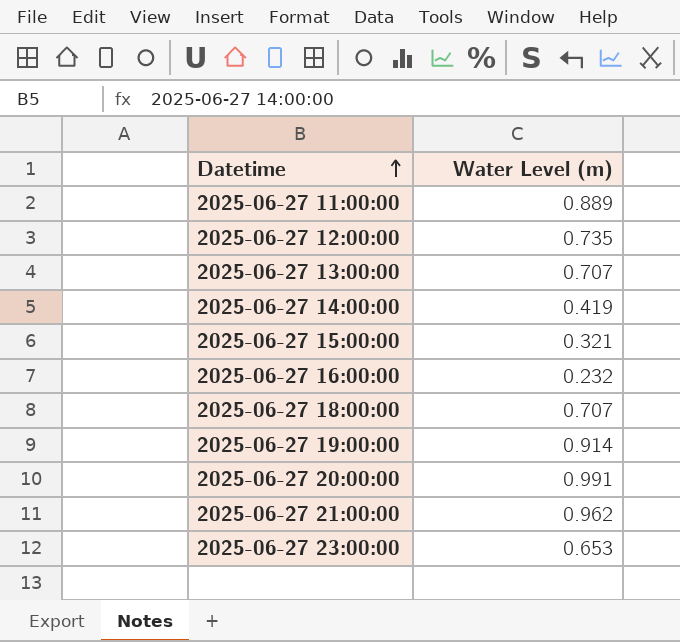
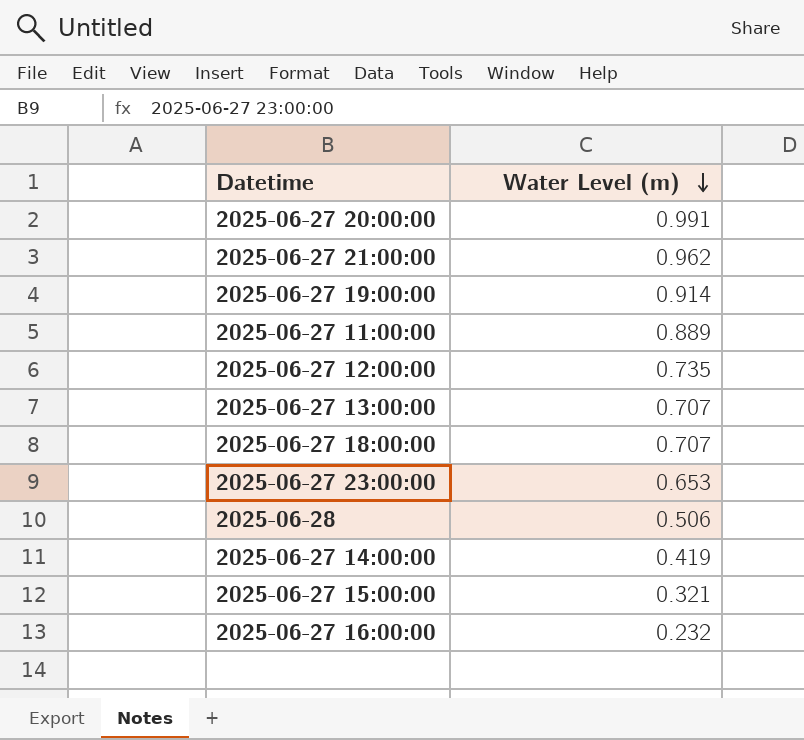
row order: Datetime ascending -> Water Level (m) descending
row 2025-06-28: none -> 0.506

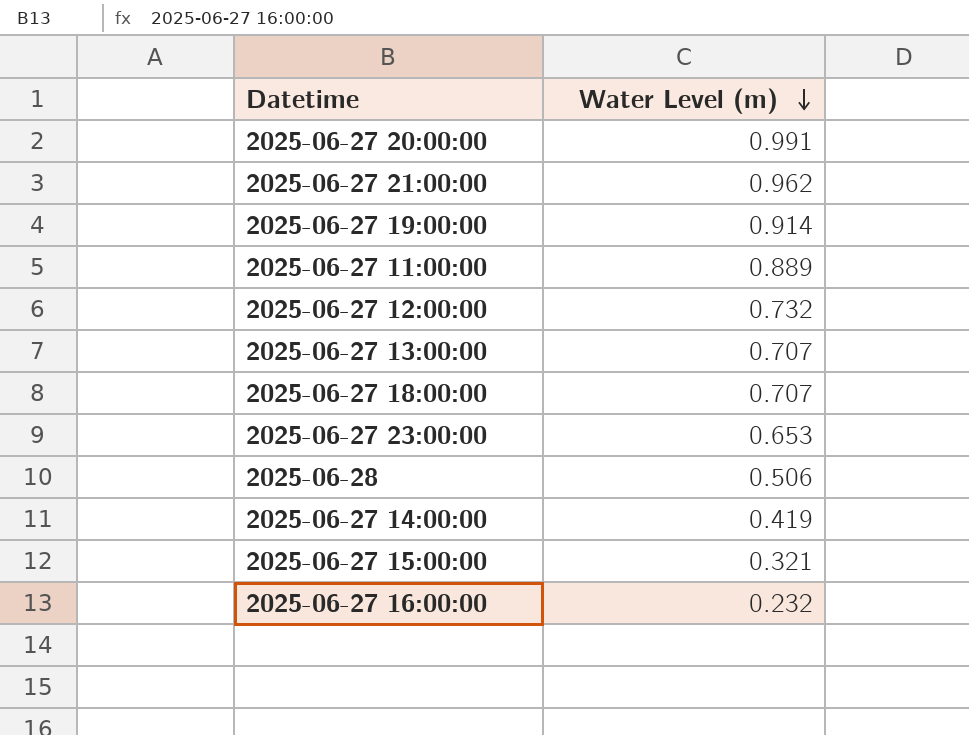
2025-06-27 12:00:00 | Water Level (m): 0.735 -> 0.732

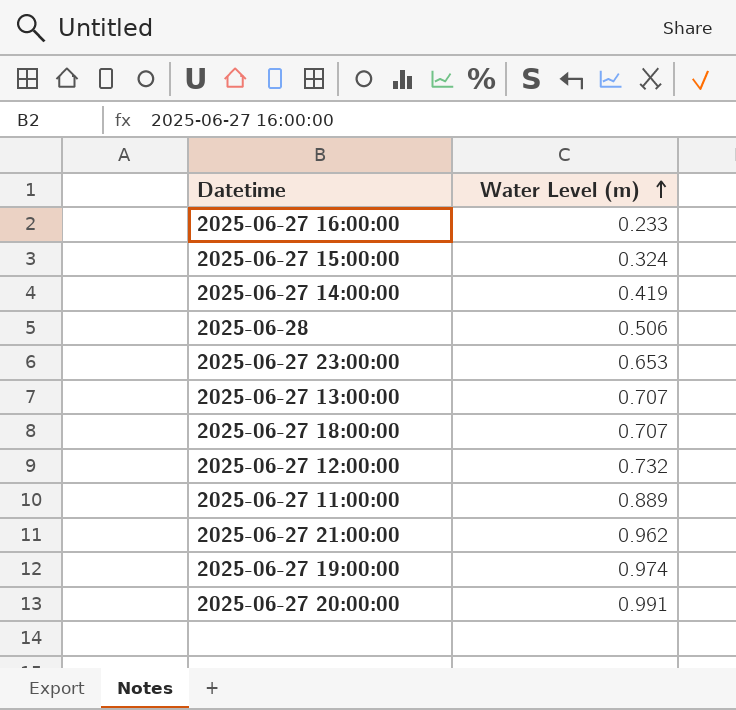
row order: Water Level (m) descending -> Water Level (m) ascending
2025-06-27 16:00:00 | Water Level (m): 0.232 -> 0.233
2025-06-27 15:00:00 | Water Level (m): 0.321 -> 0.324
2025-06-27 19:00:00 | Water Level (m): 0.914 -> 0.974

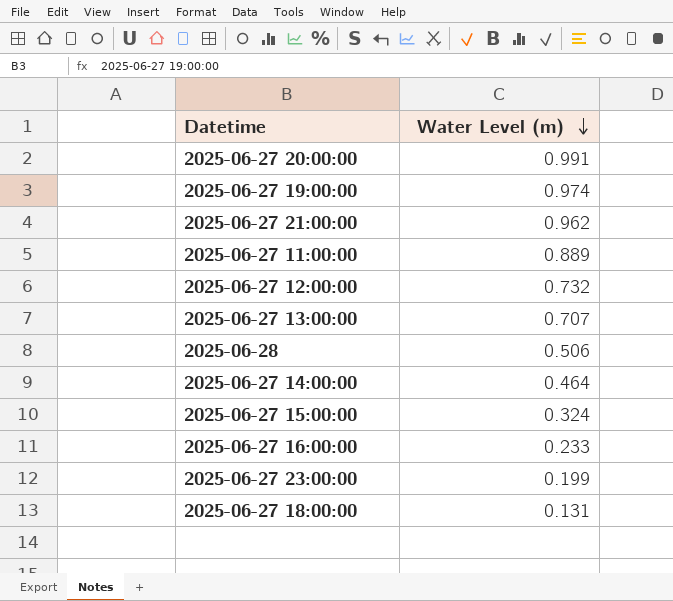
row order: Water Level (m) ascending -> Water Level (m) descending
2025-06-27 14:00:00 | Water Level (m): 0.419 -> 0.464
2025-06-27 23:00:00 | Water Level (m): 0.653 -> 0.199
2025-06-27 18:00:00 | Water Level (m): 0.707 -> 0.131

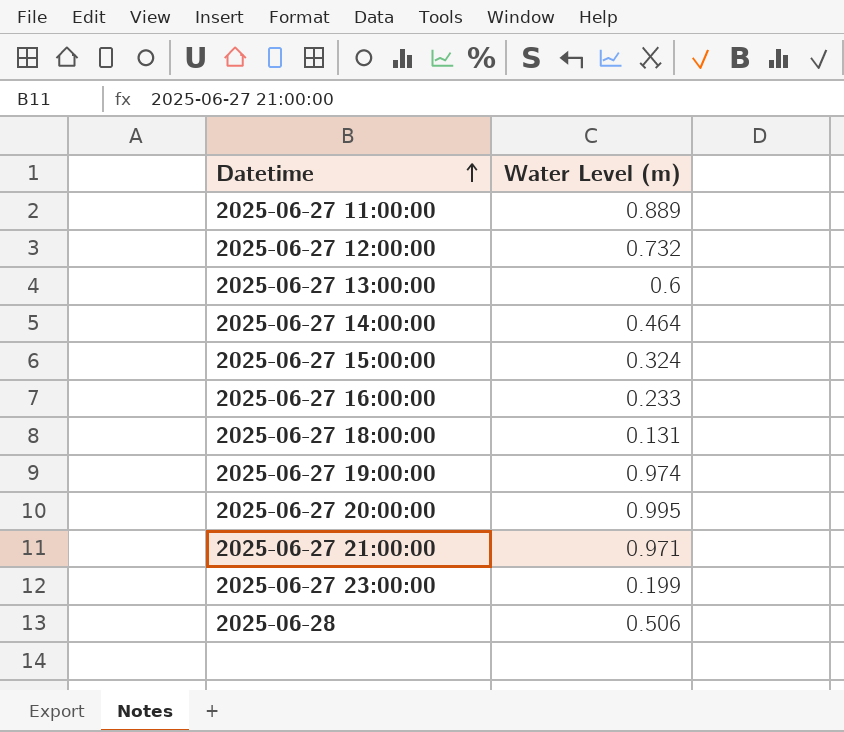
row order: Water Level (m) descending -> Datetime ascending
2025-06-27 13:00:00 | Water Level (m): 0.707 -> 0.6
2025-06-27 20:00:00 | Water Level (m): 0.991 -> 0.995
2025-06-27 21:00:00 | Water Level (m): 0.962 -> 0.971

